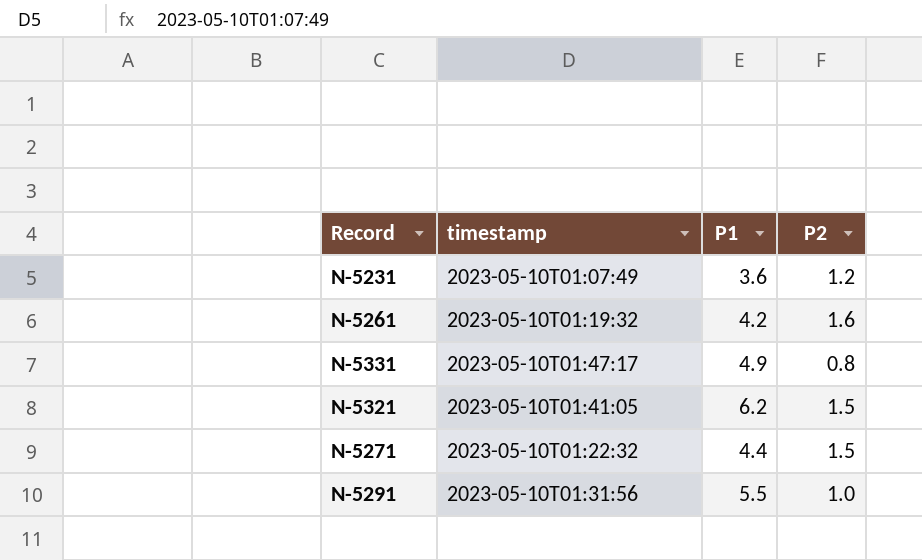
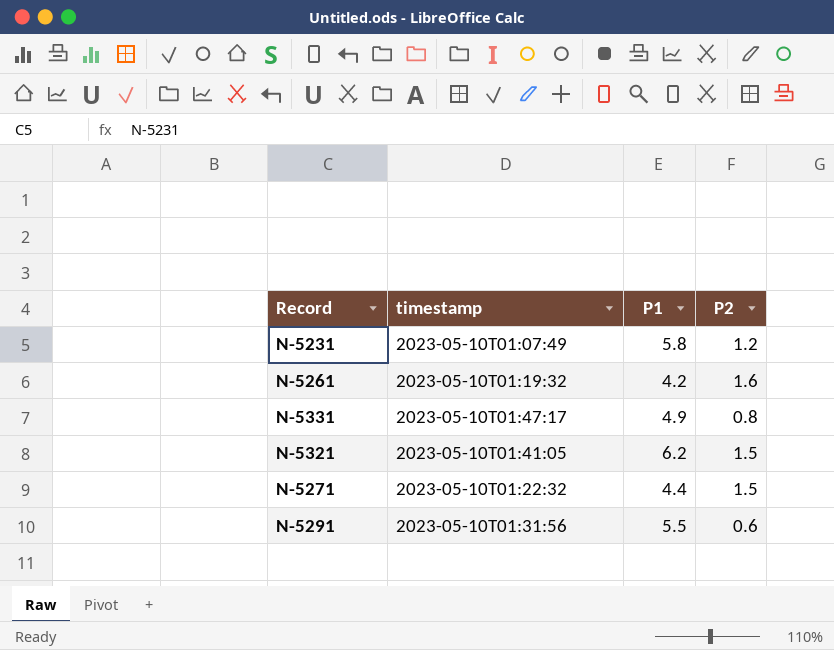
N-5231 | P1: 3.6 -> 5.8
N-5291 | P2: 1.0 -> 0.6

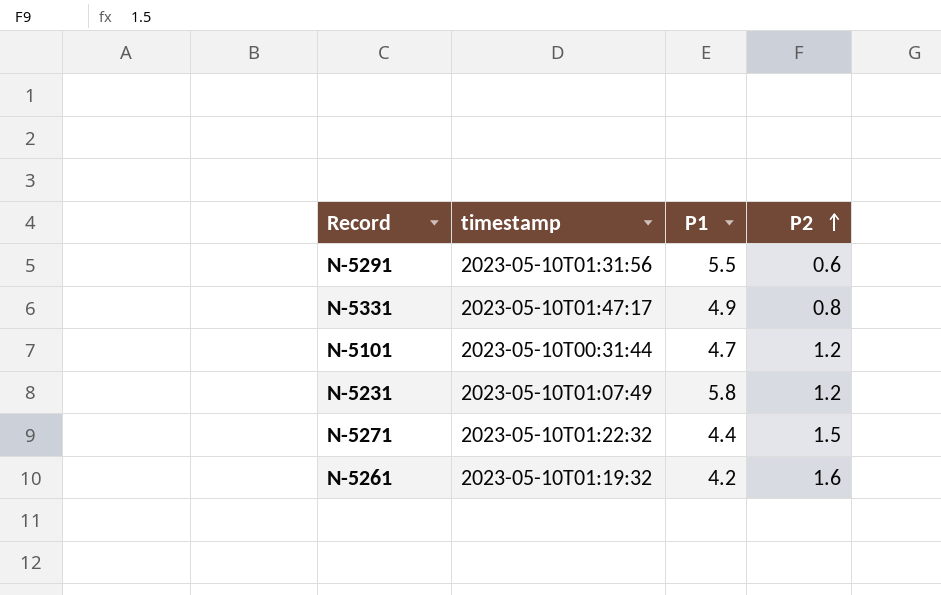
row order: none -> P2 ascending
row N-5321: 2023-05-10T01:41:05 | 6.2 | 1.5 -> none
row N-5101: none -> 2023-05-10T00:31:44 | 4.7 | 1.2

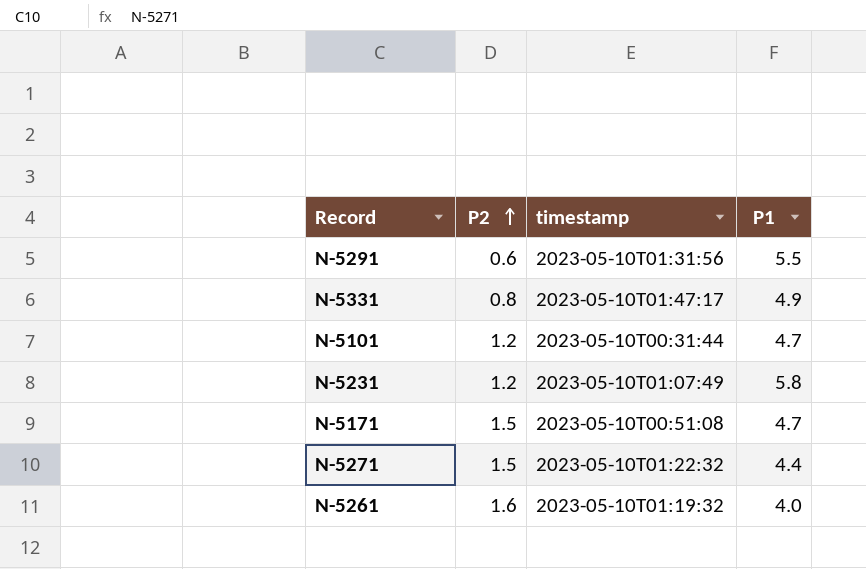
column P2 | position: 4 -> 2
row N-5171: none -> 1.5 | 2023-05-10T00:51:08 | 4.7
N-5261 | P1: 4.2 -> 4.0

